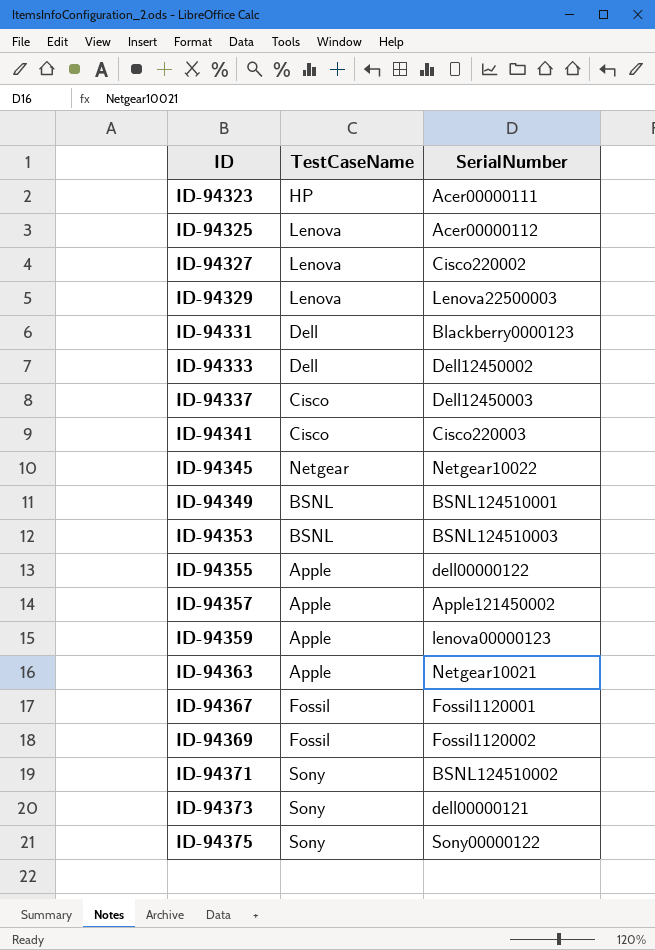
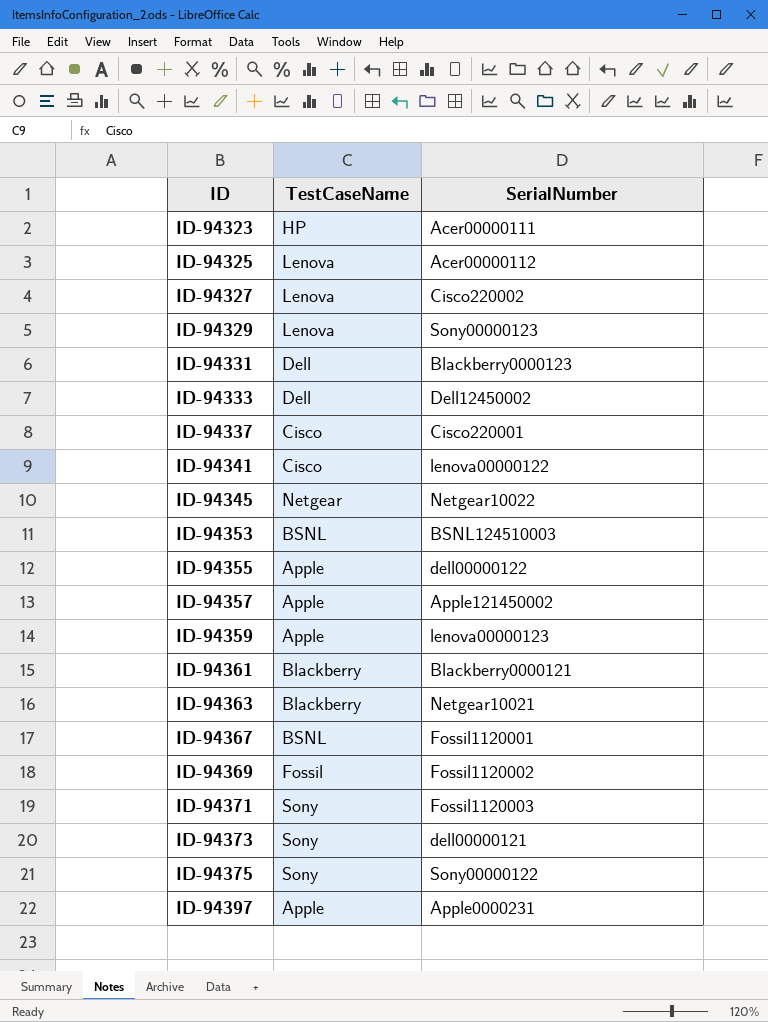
row ID-94349: BSNL | BSNL124510001 -> none
ID-94329 | SerialNumber: Lenova22500003 -> Sony00000123
ID-94337 | SerialNumber: Dell12450003 -> Cisco220001
ID-94341 | SerialNumber: Cisco220003 -> lenova00000122
row ID-94361: none -> Blackberry | Blackberry0000121
ID-94363 | TestCaseName: Apple -> Blackberry
ID-94367 | TestCaseName: Fossil -> BSNL
ID-94371 | SerialNumber: BSNL124510002 -> Fossil1120003
row ID-94397: none -> Apple | Apple0000231

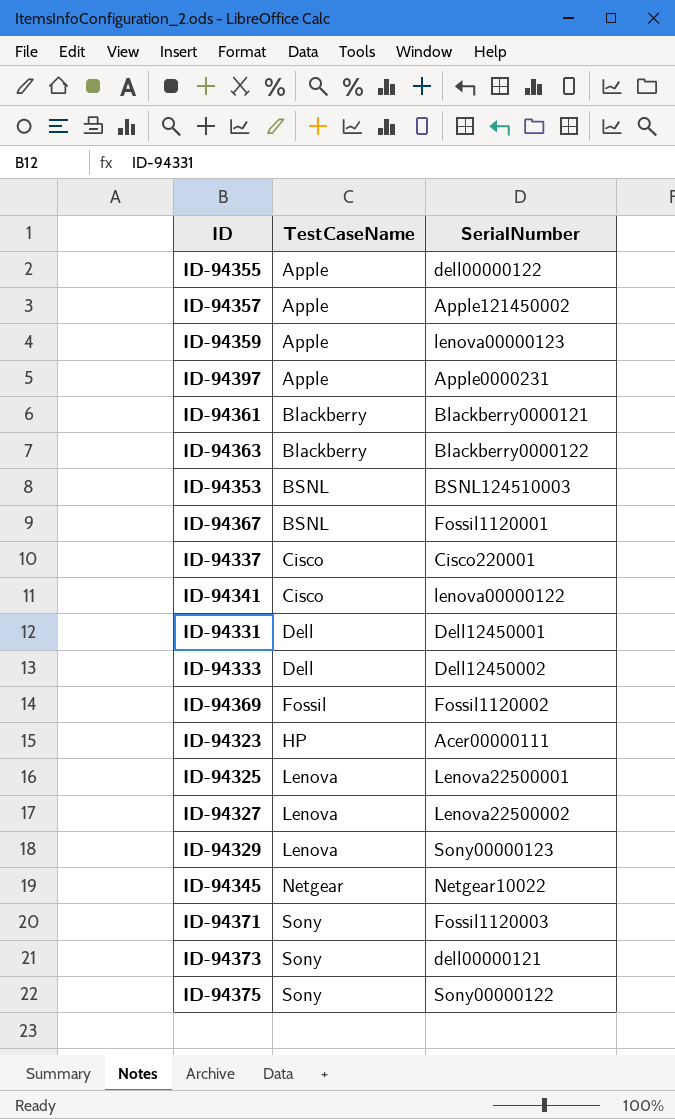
row order: ID ascending -> TestCaseName ascending
ID-94363 | SerialNumber: Netgear10021 -> Blackberry0000122
ID-94331 | SerialNumber: Blackberry0000123 -> Dell12450001
ID-94325 | SerialNumber: Acer00000112 -> Lenova22500001
ID-94327 | SerialNumber: Cisco220002 -> Lenova22500002

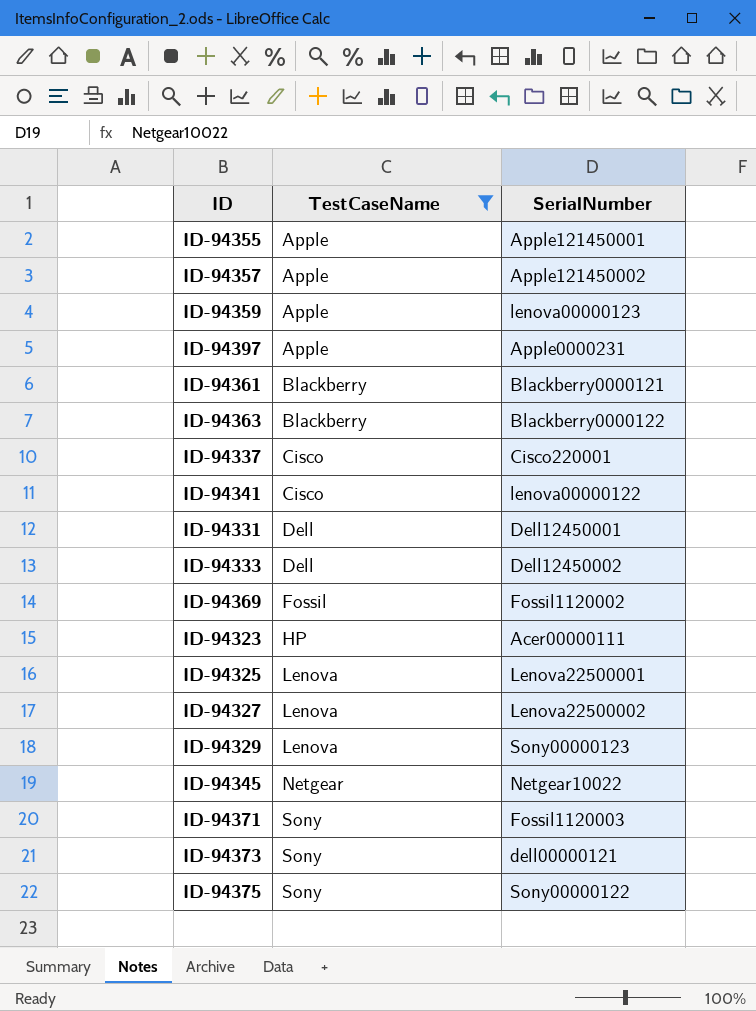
filter: none -> TestCaseName != BSNL
ID-94355 | SerialNumber: dell00000122 -> Apple121450001

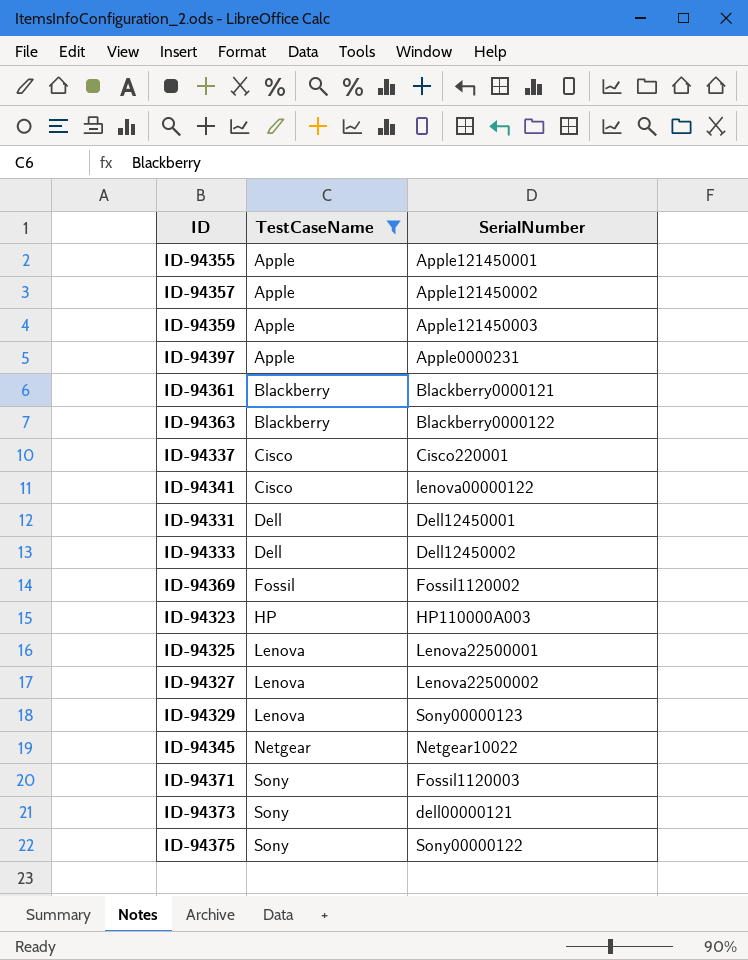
ID-94359 | SerialNumber: lenova00000123 -> Apple121450003
ID-94323 | SerialNumber: Acer00000111 -> HP110000A003

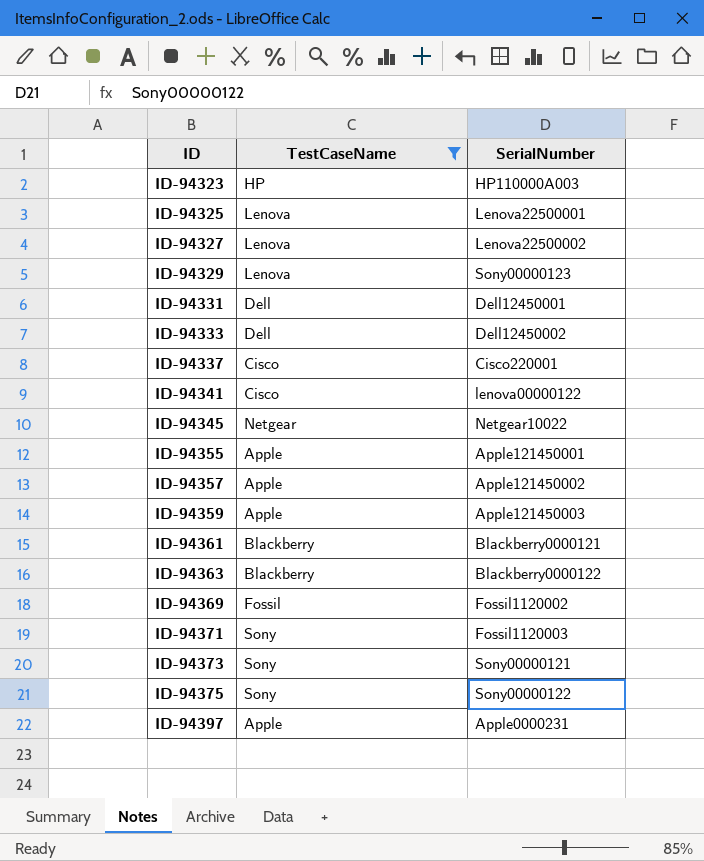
row order: TestCaseName ascending -> ID ascending
ID-94373 | SerialNumber: dell00000121 -> Sony00000121

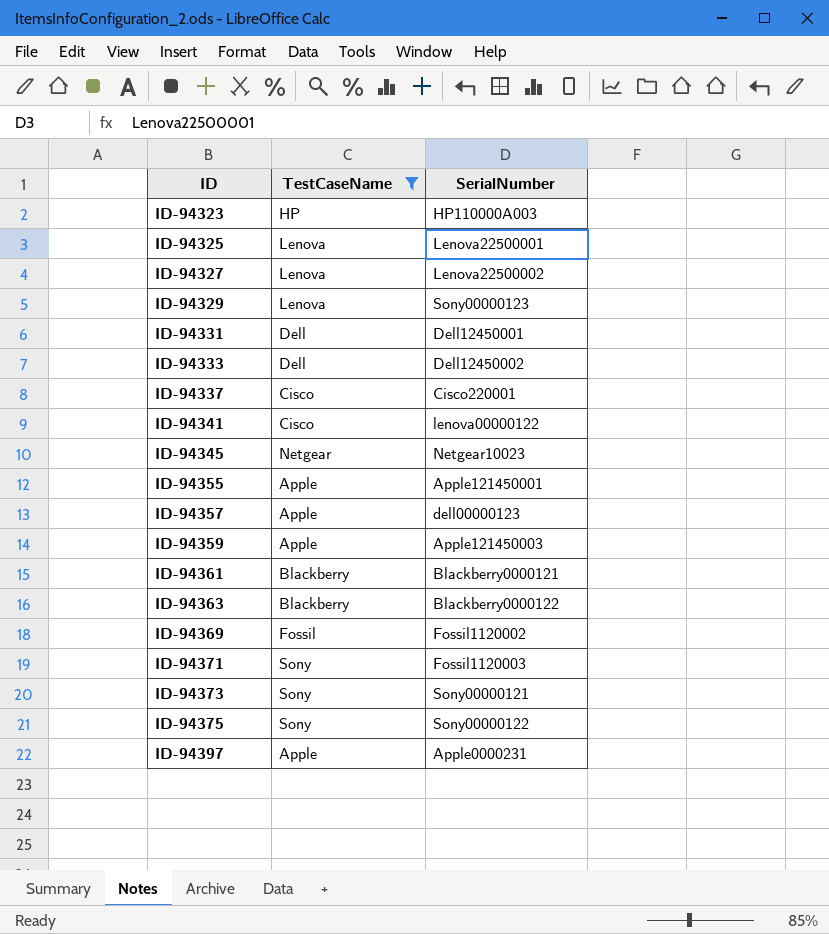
ID-94345 | SerialNumber: Netgear10022 -> Netgear10023
ID-94357 | SerialNumber: Apple121450002 -> dell00000123

